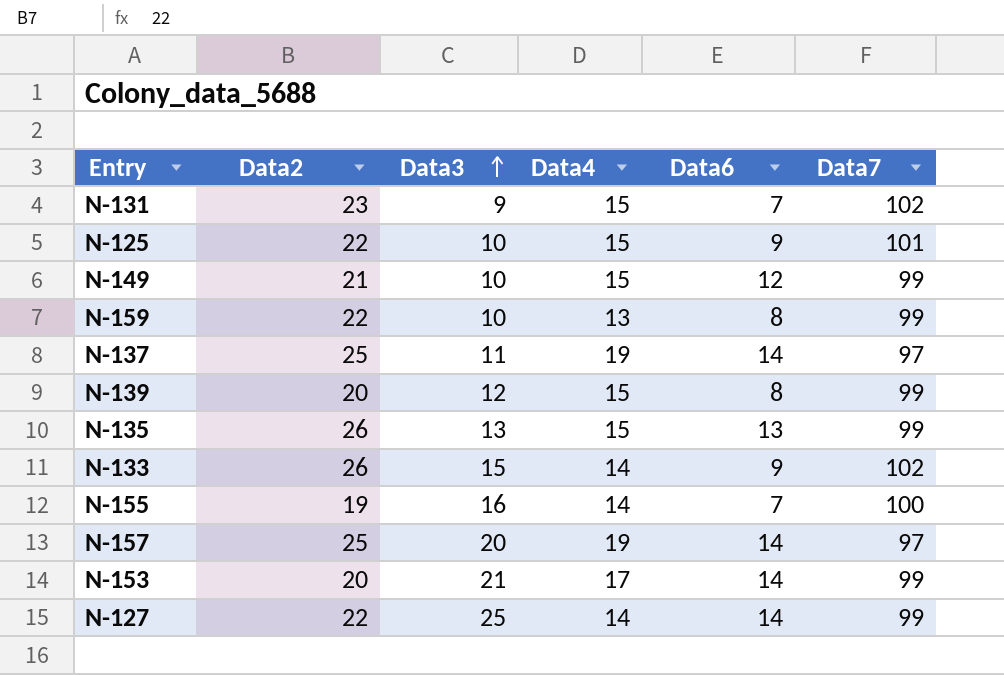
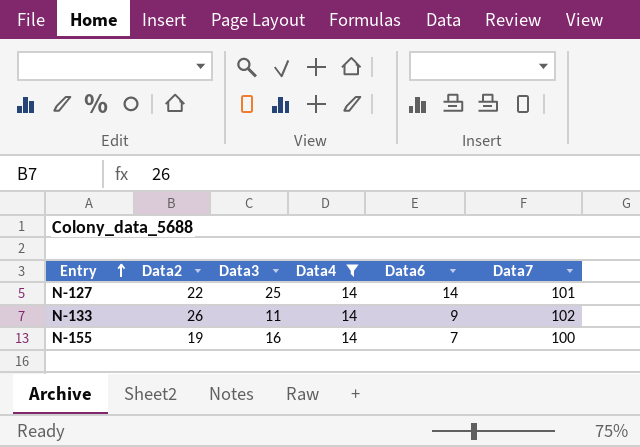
filter: none -> Data4 = 14
row order: Data3 ascending -> Entry ascending
N-127 | Data7: 99 -> 101
N-133 | Data3: 15 -> 11

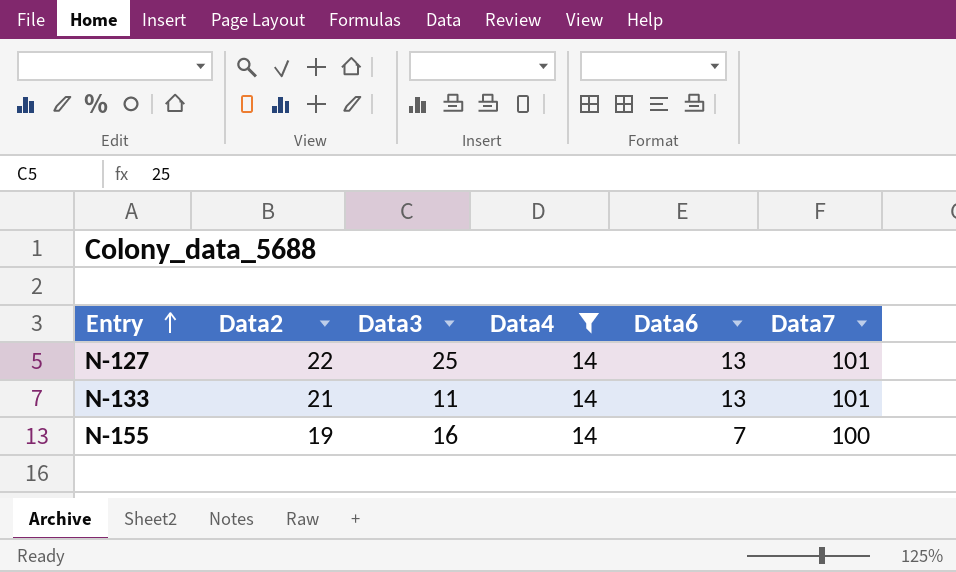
N-127 | Data6: 14 -> 13
N-133 | Data2: 26 -> 21
N-133 | Data6: 9 -> 13
N-133 | Data7: 102 -> 101

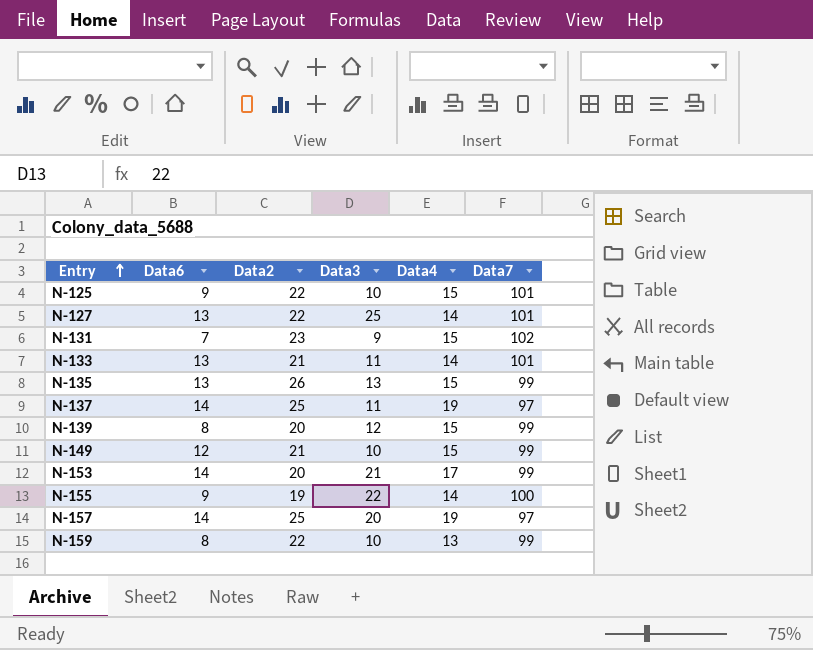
filter: Data4 = 14 -> none
column Data6 | position: 5 -> 2
N-155 | Data6: 7 -> 9
N-155 | Data3: 16 -> 22

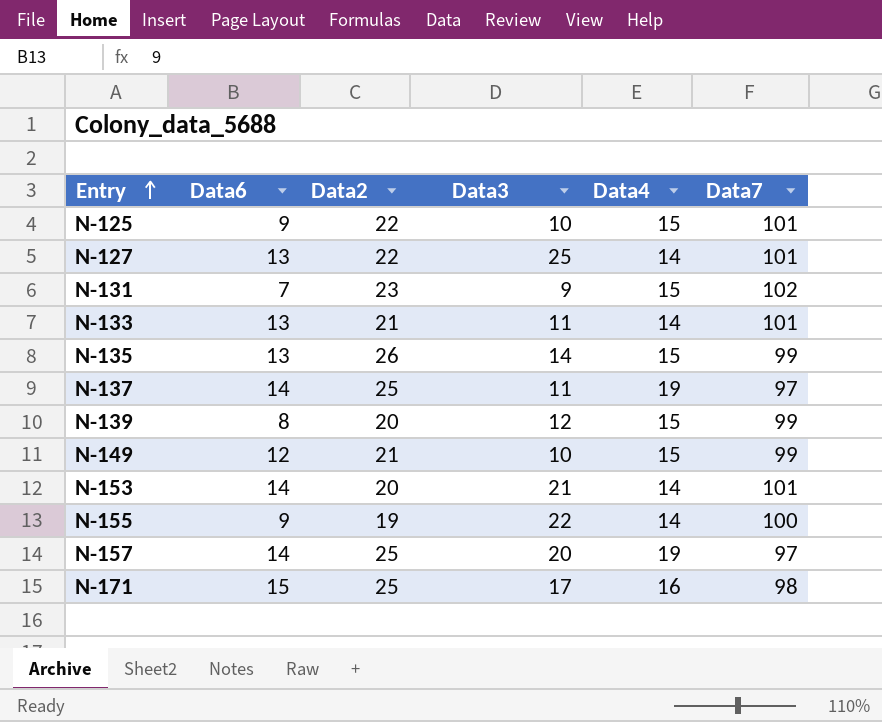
row N-159: 8 | 22 | 10 | 13 | 99 -> none
N-135 | Data3: 13 -> 14
N-153 | Data4: 17 -> 14
N-153 | Data7: 99 -> 101
row N-171: none -> 15 | 25 | 17 | 16 | 98

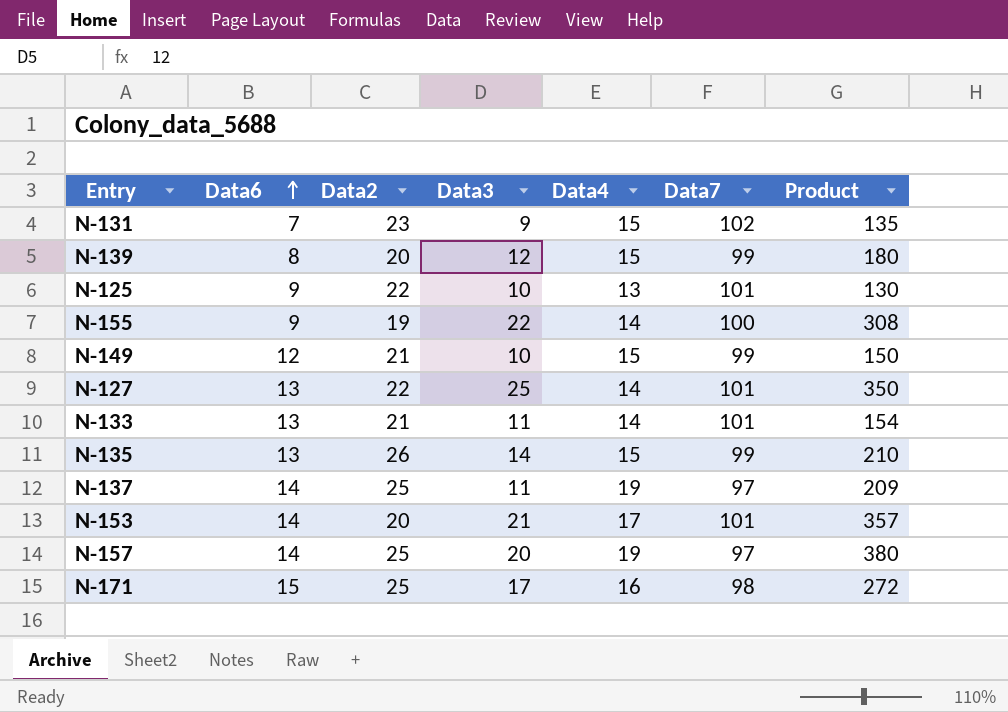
row order: Entry ascending -> Data6 ascending
column Product | formula: none -> [Data3] * [Data4]
N-125 | Data4: 15 -> 13
N-153 | Data4: 14 -> 17

